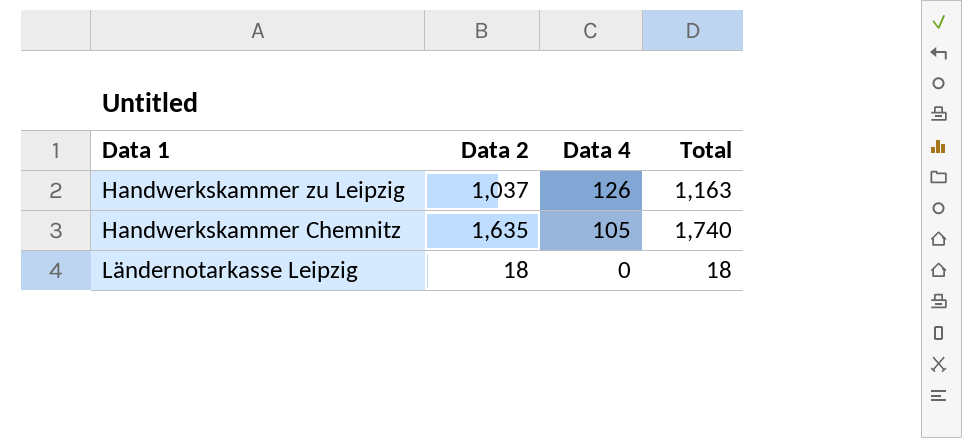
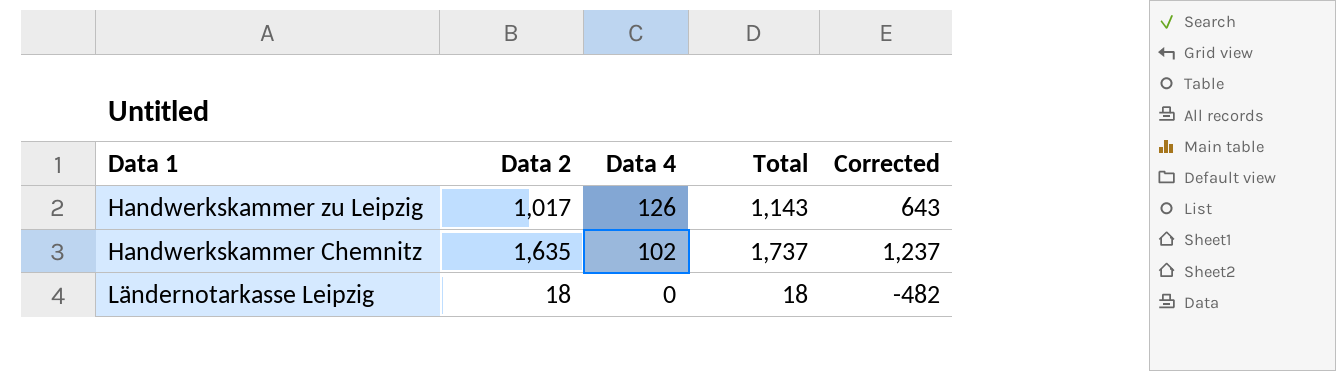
column Corrected | formula: none -> [Total] - 500
Handwerkskammer zu Leipzig | Data 2: 1,037 -> 1,017
Handwerkskammer zu Leipzig | Total: 1,163 -> 1,143
Handwerkskammer Chemnitz | Data 4: 105 -> 102
Handwerkskammer Chemnitz | Total: 1,740 -> 1,737

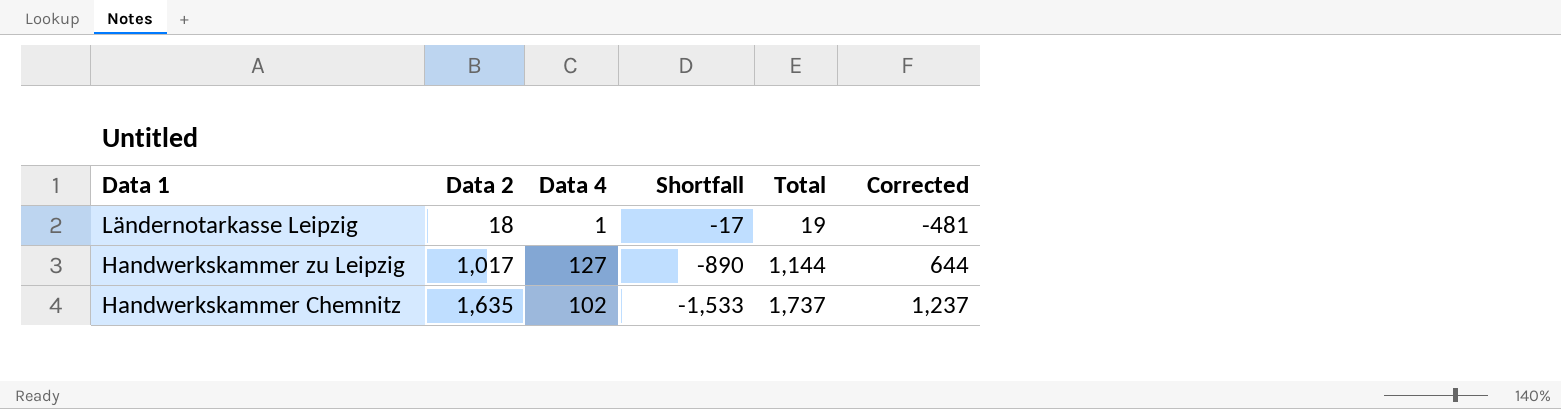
row order: Data 4 descending -> Data 1 descending
column Shortfall | formula: none -> [Data 4] - [Data 2]
Ländernotarkasse Leipzig | Data 4: 0 -> 1
Ländernotarkasse Leipzig | Total: 18 -> 19
Ländernotarkasse Leipzig | Corrected: -482 -> -481
Handwerkskammer zu Leipzig | Data 4: 126 -> 127
Handwerkskammer zu Leipzig | Total: 1,143 -> 1,144
Handwerkskammer zu Leipzig | Corrected: 643 -> 644

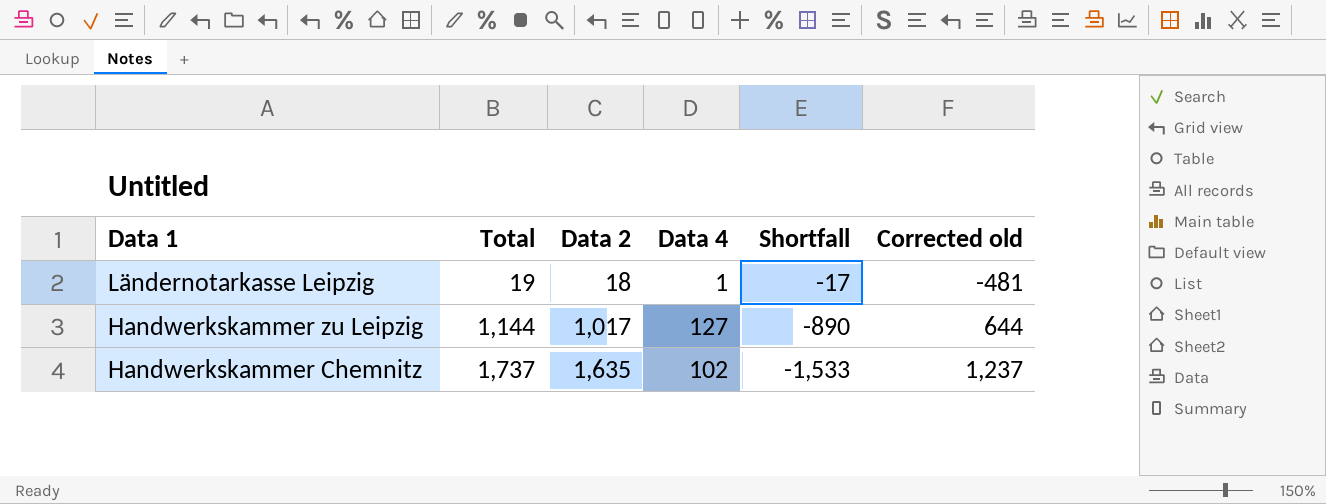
column Total | position: 5 -> 2
column name: Corrected -> Corrected old

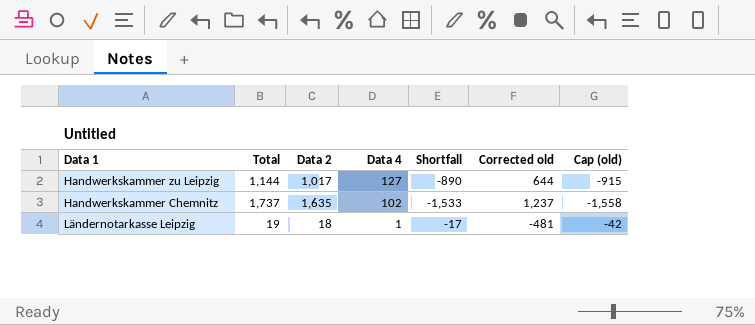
row order: Data 1 descending -> Data 4 descending
column Cap (old) | formula: none -> [Shortfall] - 25

